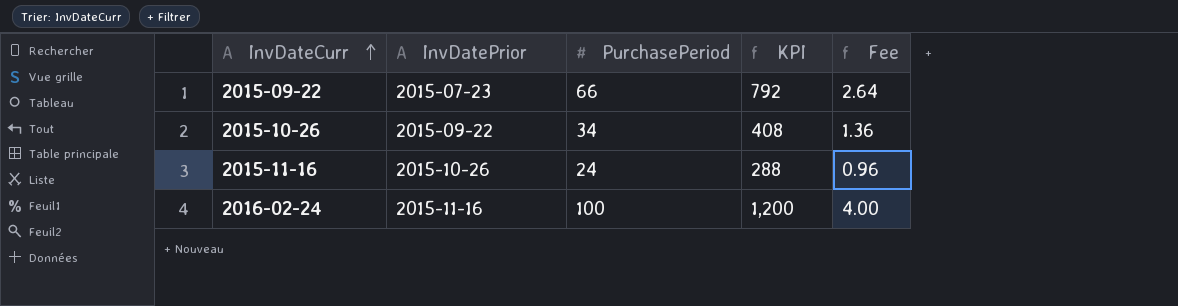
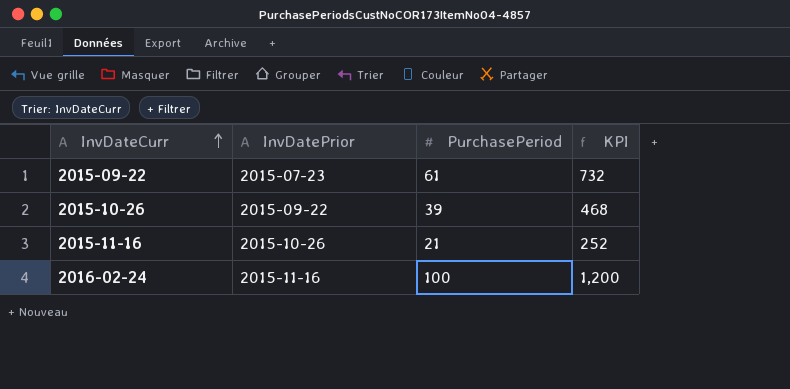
column Fee | formula: [PurchasePeriod] * 0.04 -> none
2015-09-22 | PurchasePeriod: 66 -> 61
2015-09-22 | KPI: 792 -> 732
2015-10-26 | PurchasePeriod: 34 -> 39
2015-10-26 | KPI: 408 -> 468
2015-11-16 | PurchasePeriod: 24 -> 21
2015-11-16 | KPI: 288 -> 252

